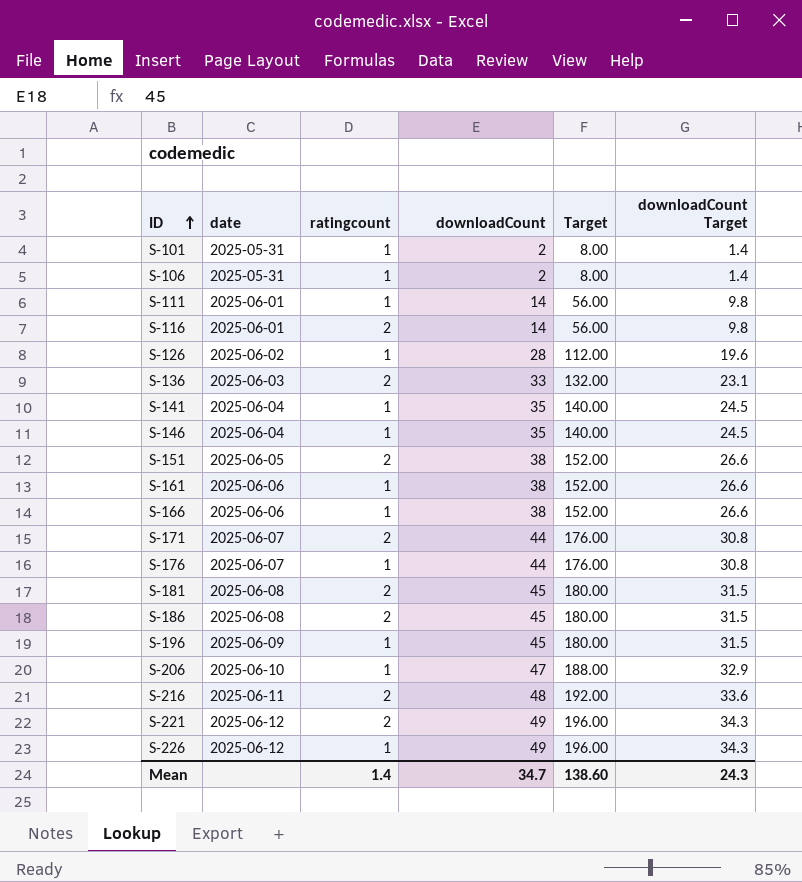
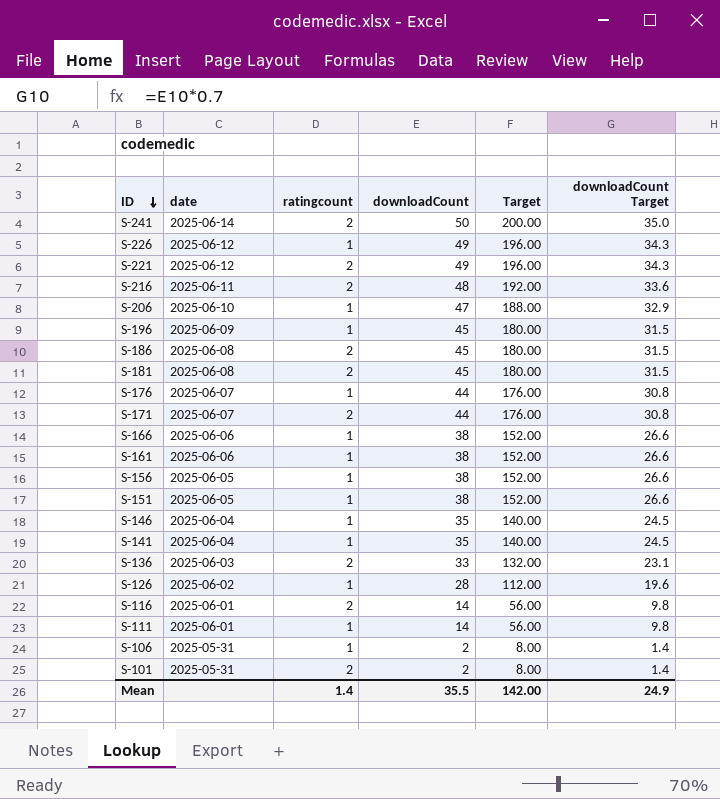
row order: ID ascending -> ID descending
row S-241: none -> 2025-06-14 | 2 | 50 | 200.00 | 35.0
row S-156: none -> 2025-06-05 | 1 | 38 | 152.00 | 26.6
S-151 | ratingcount: 2 -> 1
S-101 | ratingcount: 1 -> 2
Mean | downloadCount: 34.7 -> 35.5
Mean | Target: 138.60 -> 142.00
Mean | downloadCount Target: 24.3 -> 24.9

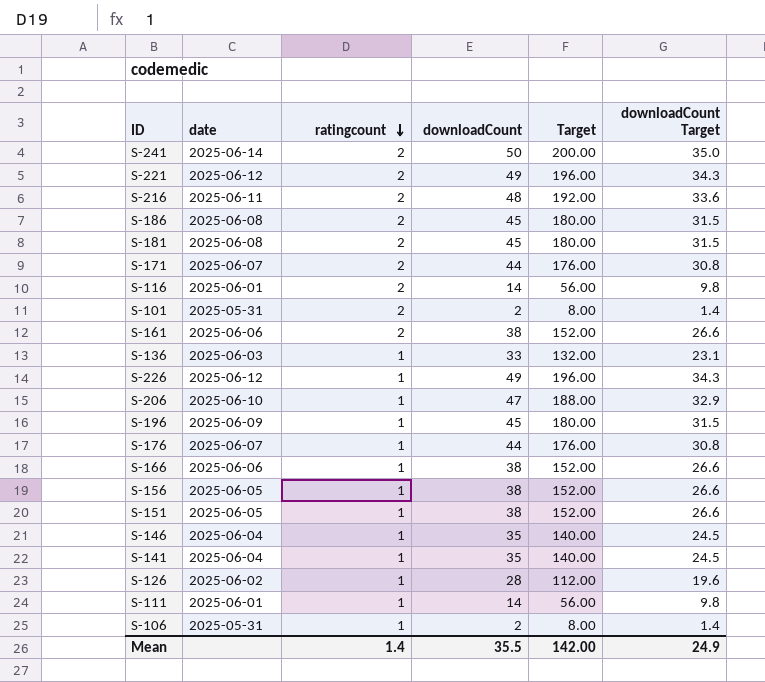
row order: ID descending -> ratingcount descending
S-161 | ratingcount: 1 -> 2
S-136 | ratingcount: 2 -> 1

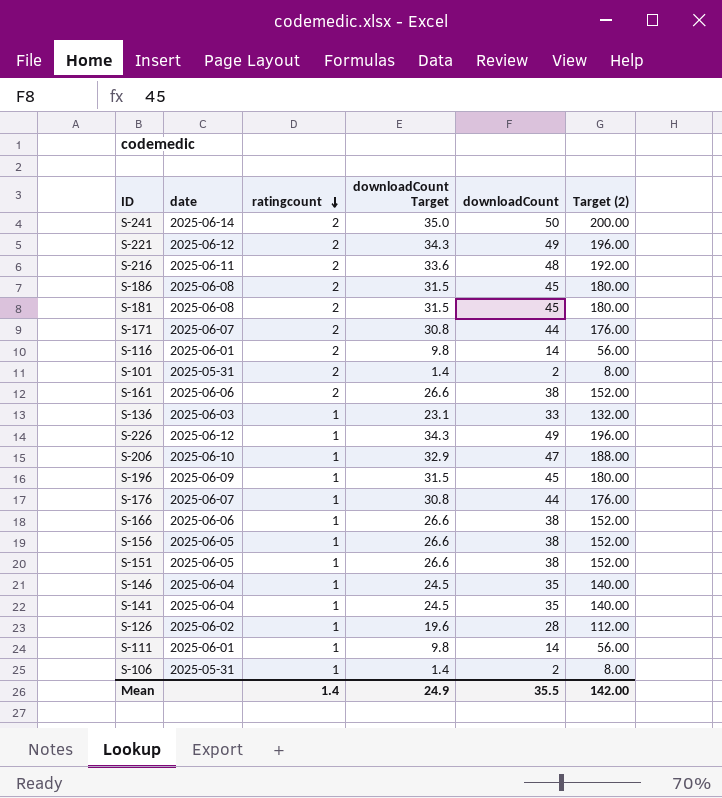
column downloadCount Target | position: 6 -> 4
column name: Target -> Target (2)

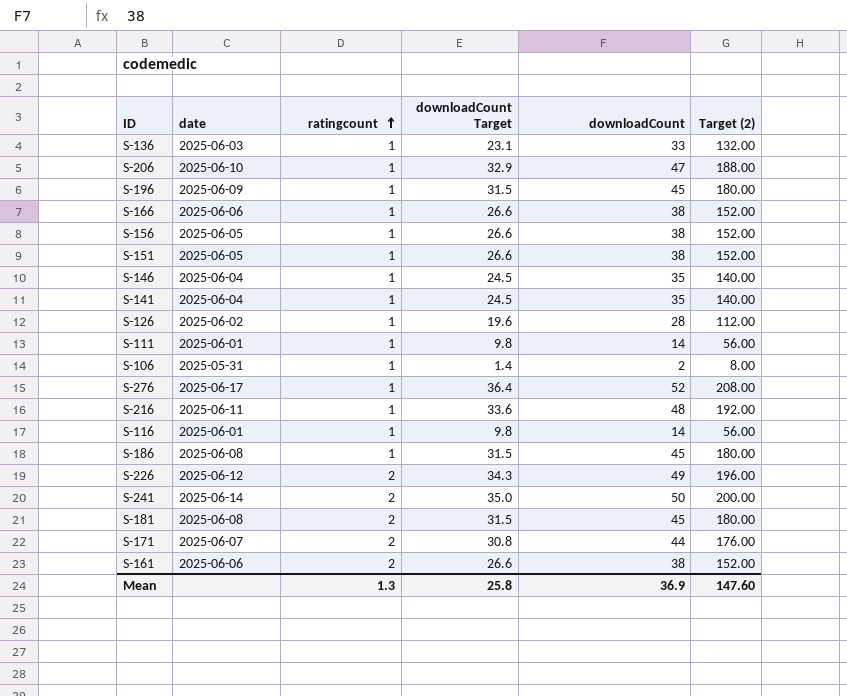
row order: ratingcount descending -> ratingcount ascending
row S-221: 2025-06-12 | 2 | 34.3 | 49 | 196.00 -> none
row S-101: 2025-05-31 | 2 | 1.4 | 2 | 8.00 -> none
row S-176: 2025-06-07 | 1 | 30.8 | 44 | 176.00 -> none
row S-276: none -> 2025-06-17 | 1 | 36.4 | 52 | 208.00
S-216 | ratingcount: 2 -> 1
S-116 | ratingcount: 2 -> 1
S-186 | ratingcount: 2 -> 1
S-226 | ratingcount: 1 -> 2
Mean | ratingcount: 1.4 -> 1.3
Mean | downloadCount Target: 24.9 -> 25.8
Mean | downloadCount: 35.5 -> 36.9
Mean | Target (2): 142.00 -> 147.60

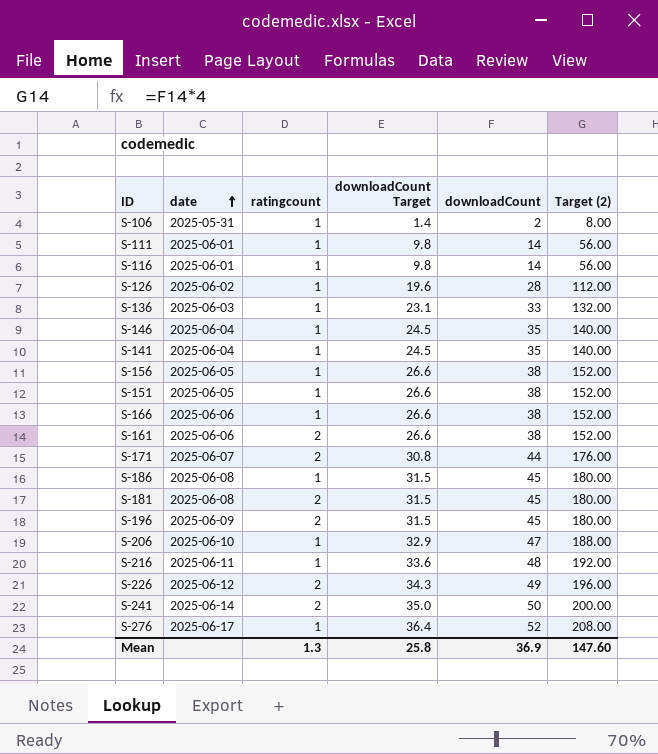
row order: ratingcount ascending -> date ascending
S-196 | ratingcount: 1 -> 2

